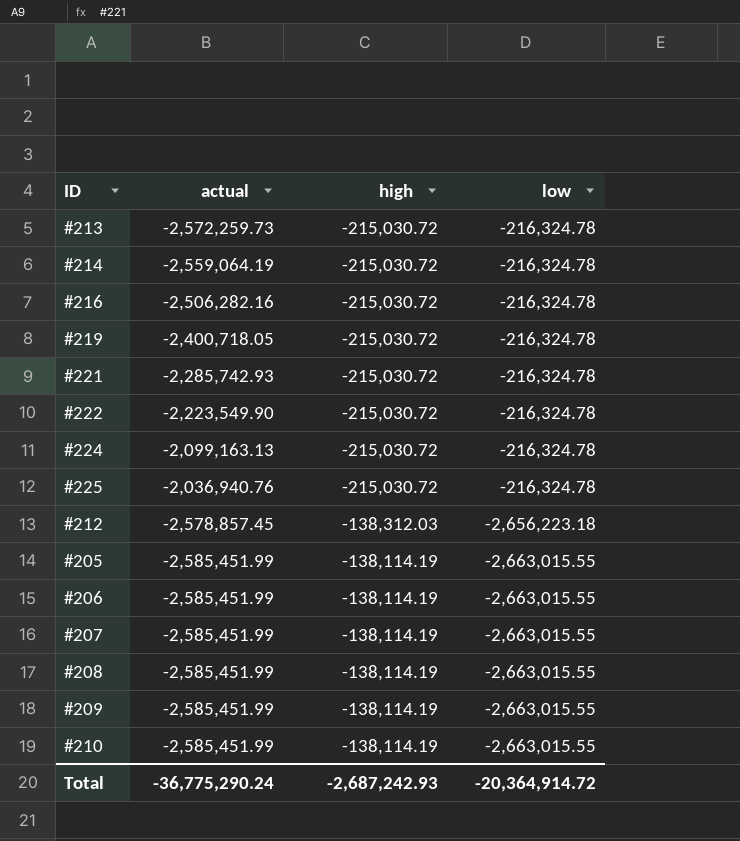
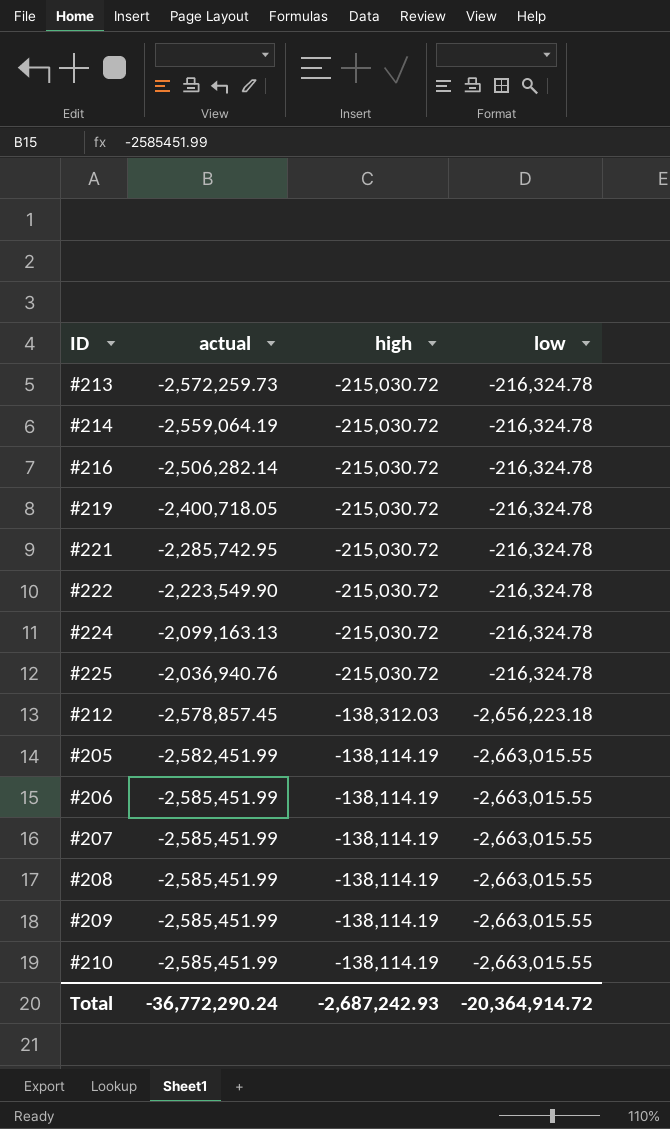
#216 | actual: -2,506,282.16 -> -2,506,282.14
#221 | actual: -2,285,742.93 -> -2,285,742.95
#205 | actual: -2,585,451.99 -> -2,582,451.99
Total | actual: -36,775,290.24 -> -36,772,290.24

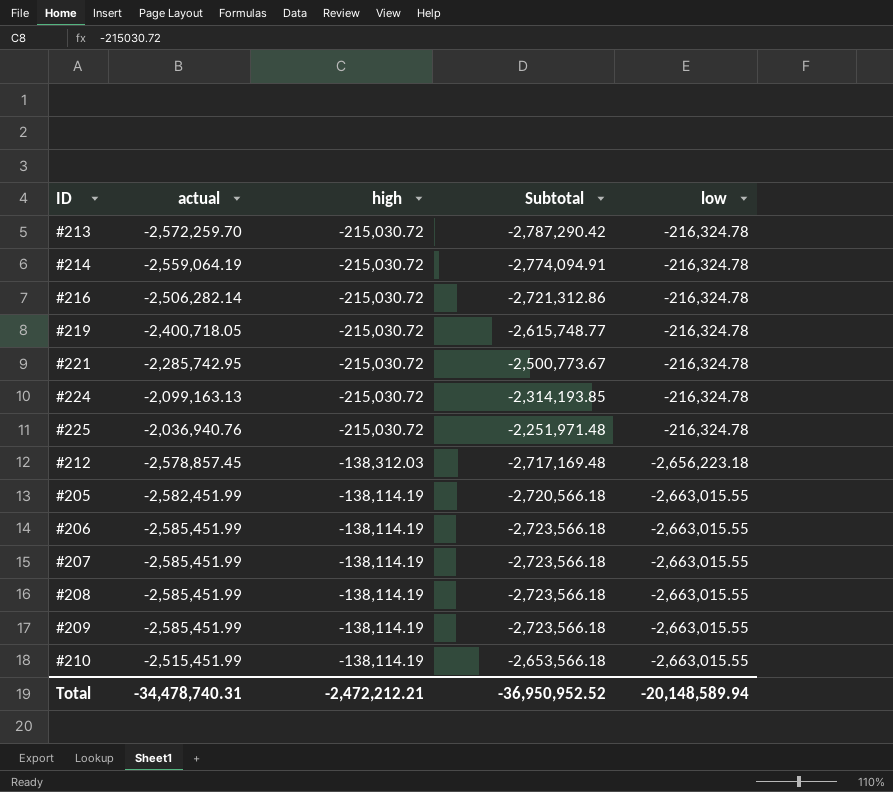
column Subtotal | formula: none -> [actual] + [high]
row #222: -2,223,549.90 | -215,030.72 | -216,324.78 -> none
#213 | actual: -2,572,259.73 -> -2,572,259.70
#210 | actual: -2,585,451.99 -> -2,515,451.99
Total | actual: -36,772,290.24 -> -34,478,740.31
Total | high: -2,687,242.93 -> -2,472,212.21
Total | low: -20,364,914.72 -> -20,148,589.94

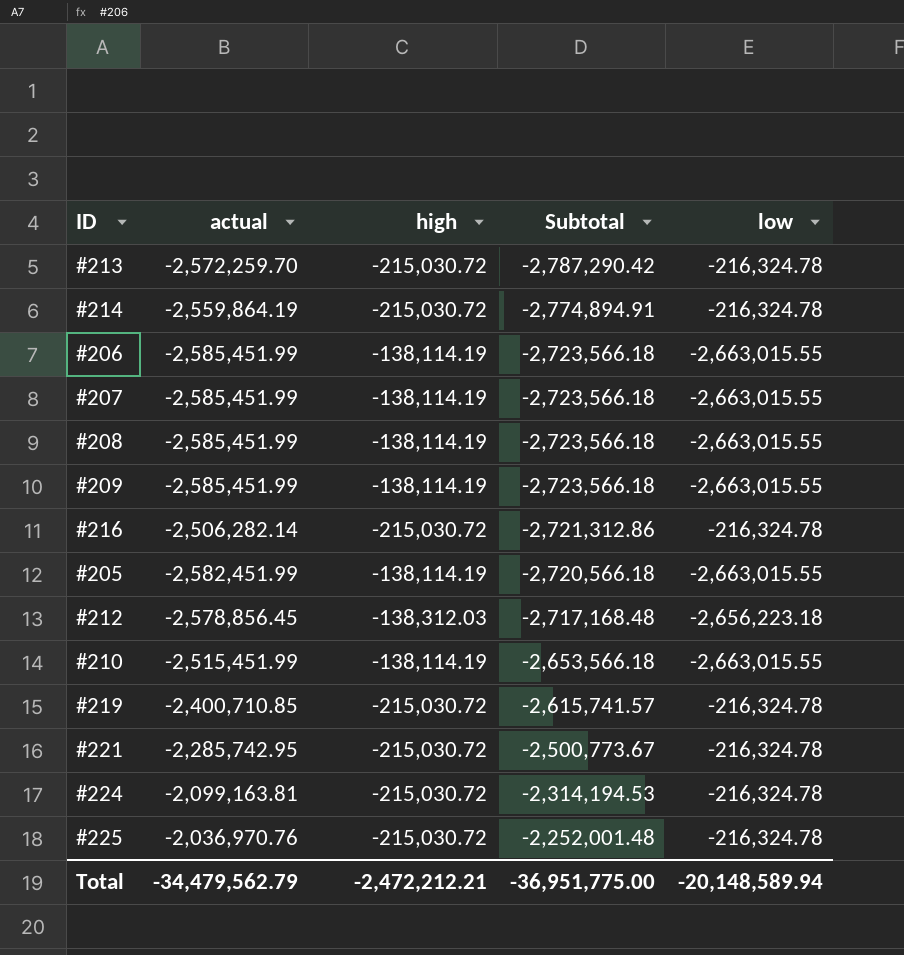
row order: high ascending -> Subtotal ascending
#214 | actual: -2,559,064.19 -> -2,559,864.19
#214 | Subtotal: -2,774,094.91 -> -2,774,894.91
#212 | actual: -2,578,857.45 -> -2,578,856.45
#212 | Subtotal: -2,717,169.48 -> -2,717,168.48
#219 | actual: -2,400,718.05 -> -2,400,710.85
#219 | Subtotal: -2,615,748.77 -> -2,615,741.57
#224 | actual: -2,099,163.13 -> -2,099,163.81
#224 | Subtotal: -2,314,193.85 -> -2,314,194.53
#225 | actual: -2,036,940.76 -> -2,036,970.76
#225 | Subtotal: -2,251,971.48 -> -2,252,001.48
Total | actual: -34,478,740.31 -> -34,479,562.79
Total | Subtotal: -36,950,952.52 -> -36,951,775.00

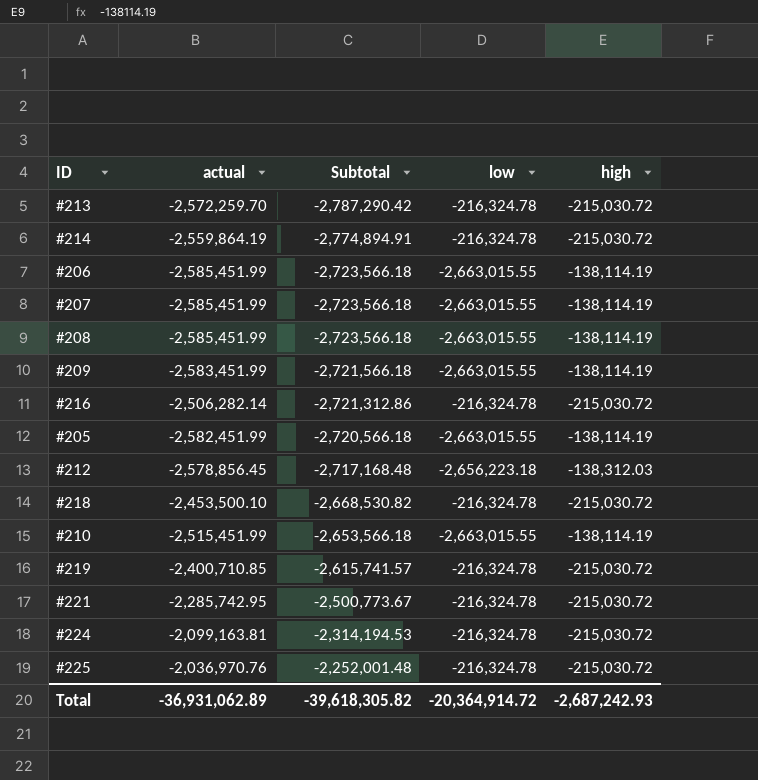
column high | position: 3 -> 5
#209 | actual: -2,585,451.99 -> -2,583,451.99
#209 | Subtotal: -2,723,566.18 -> -2,721,566.18
row #218: none -> -2,453,500.10 | -2,668,530.82 | -216,324.78 | -215,030.72
Total | actual: -34,479,562.79 -> -36,931,062.89
Total | Subtotal: -36,951,775.00 -> -39,618,305.82
Total | low: -20,148,589.94 -> -20,364,914.72
Total | high: -2,472,212.21 -> -2,687,242.93

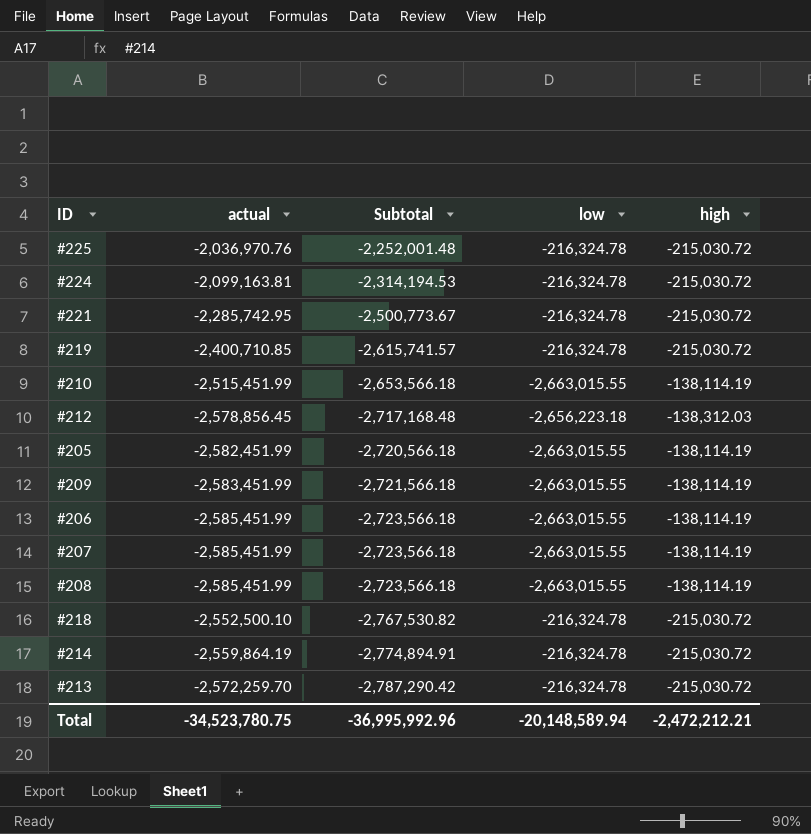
row order: Subtotal ascending -> Subtotal descending
row #216: -2,506,282.14 | -2,721,312.86 | -216,324.78 | -215,030.72 -> none
#218 | actual: -2,453,500.10 -> -2,552,500.10
#218 | Subtotal: -2,668,530.82 -> -2,767,530.82
Total | actual: -36,931,062.89 -> -34,523,780.75
Total | Subtotal: -39,618,305.82 -> -36,995,992.96
Total | low: -20,364,914.72 -> -20,148,589.94
Total | high: -2,687,242.93 -> -2,472,212.21

